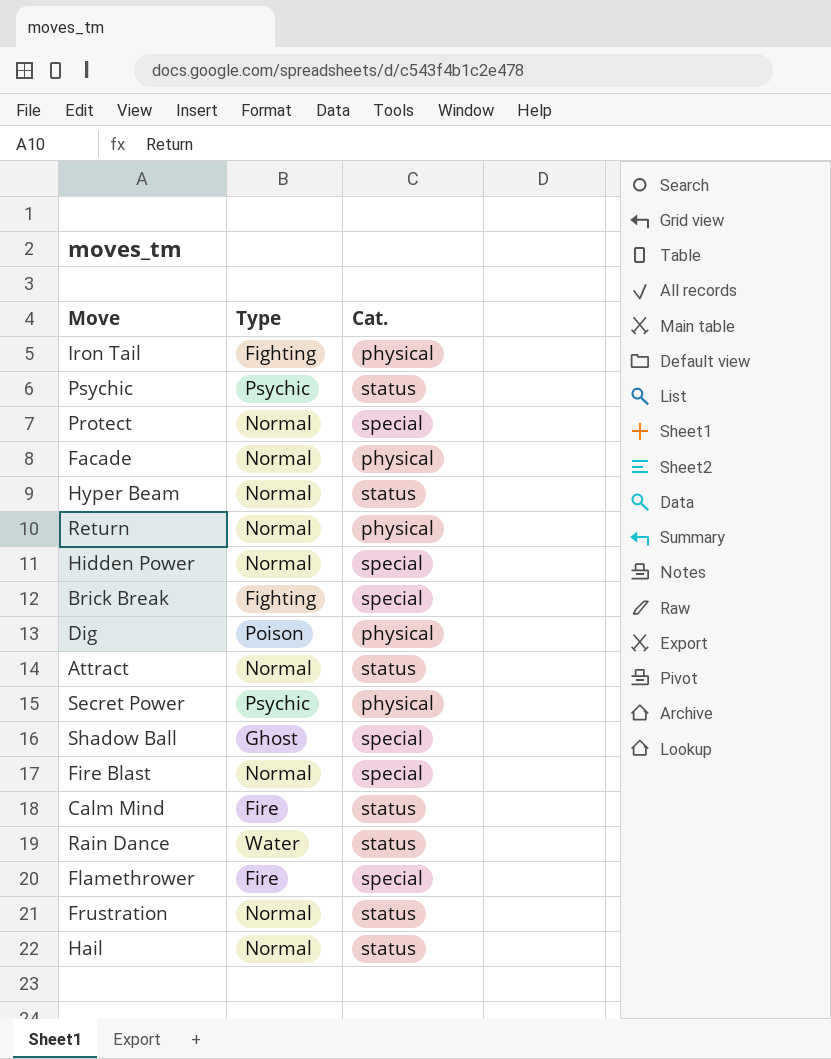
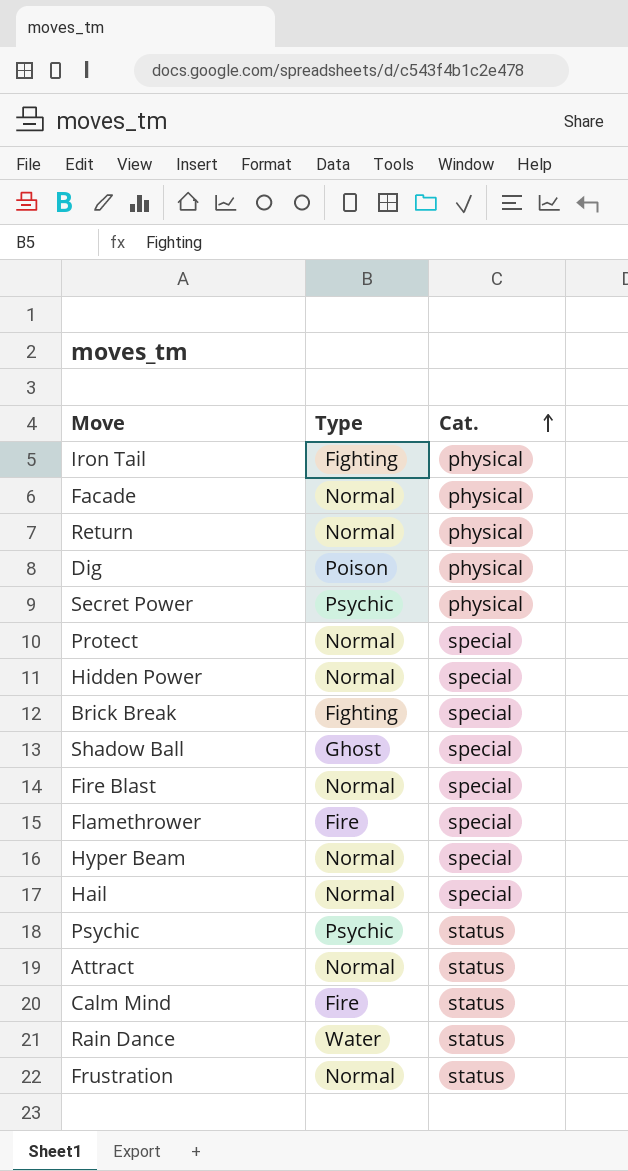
row order: none -> Cat. ascending
Hyper Beam | Cat.: status -> special
Hail | Cat.: status -> special

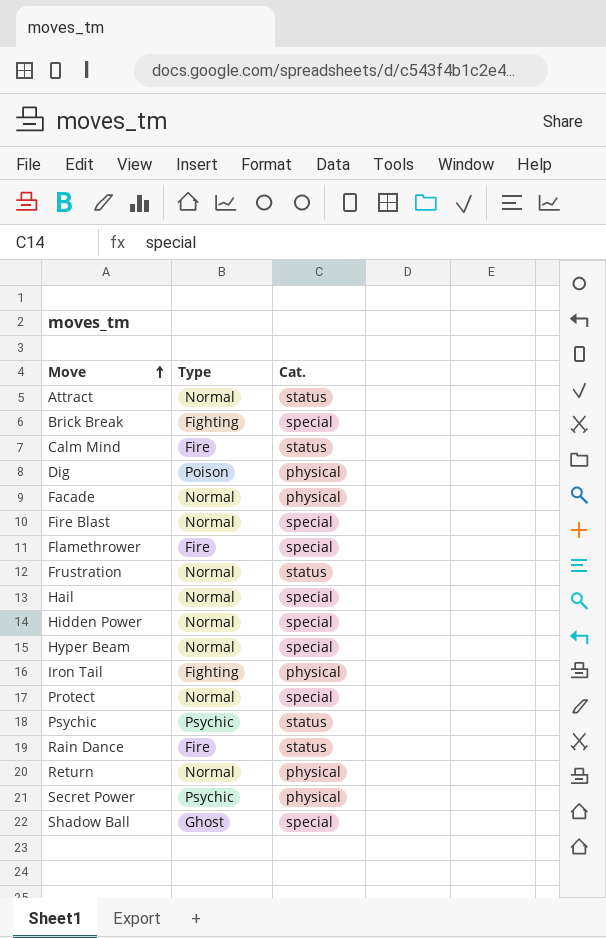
row order: Cat. ascending -> Move ascending
Rain Dance | Type: Water -> Fire

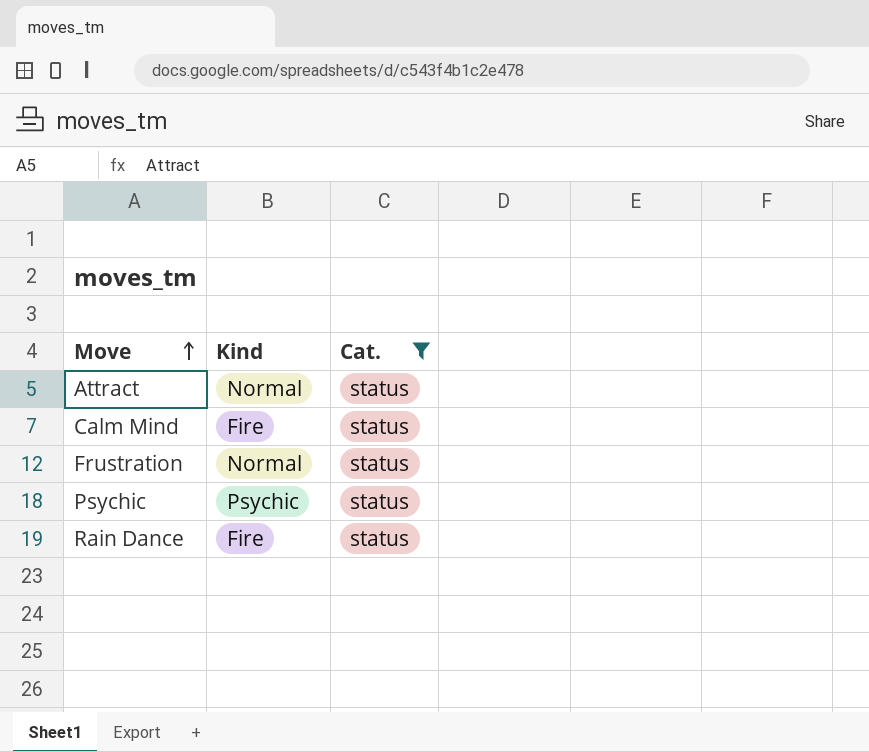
filter: none -> Cat. = status
column name: Type -> Kind

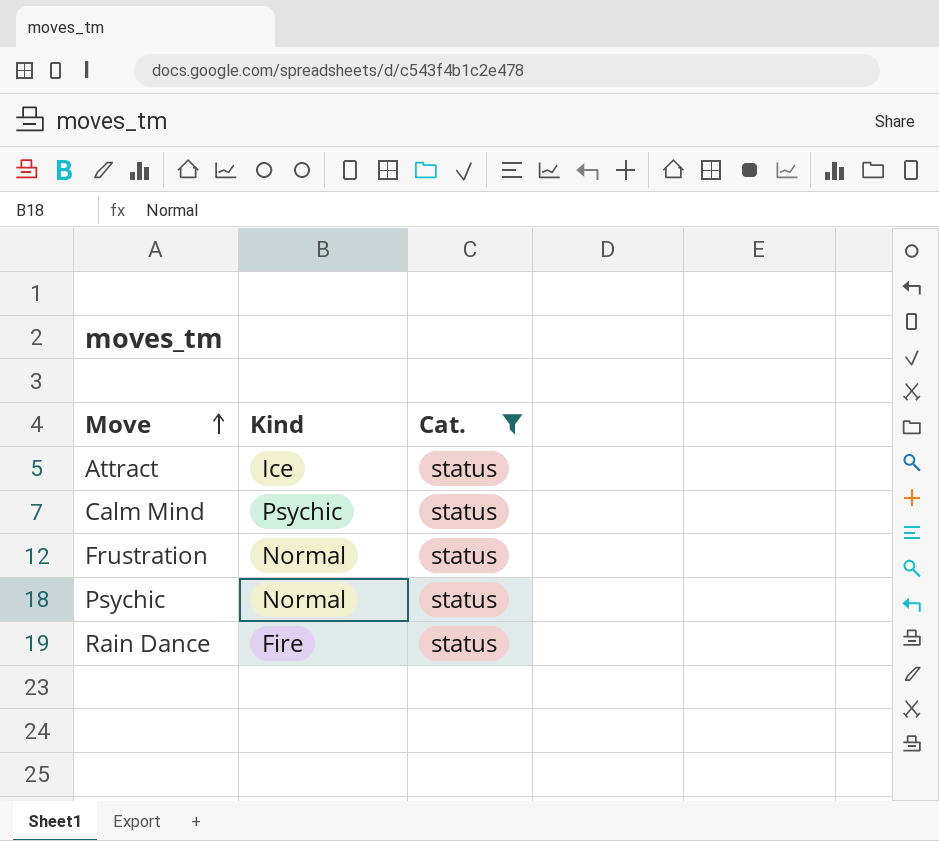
Attract | Kind: Normal -> Ice
Calm Mind | Kind: Fire -> Psychic
Psychic | Kind: Psychic -> Normal

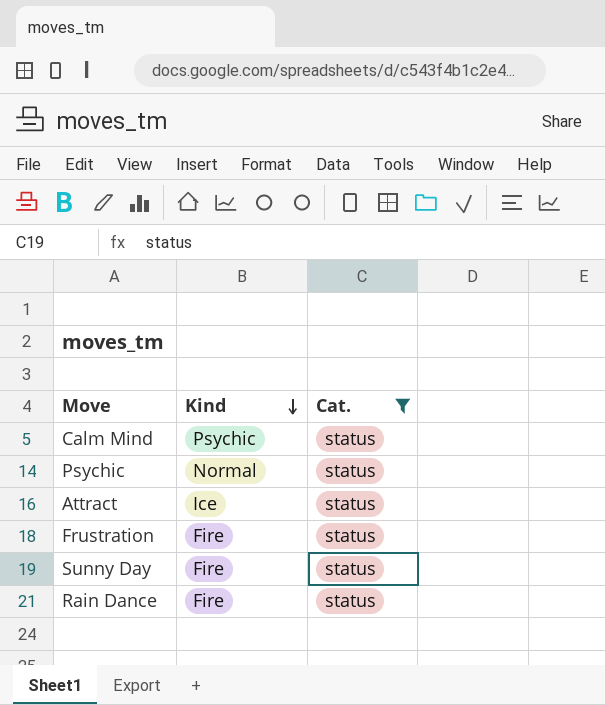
row order: Move ascending -> Kind descending
Frustration | Kind: Normal -> Fire
row Sunny Day: none -> Fire | status

